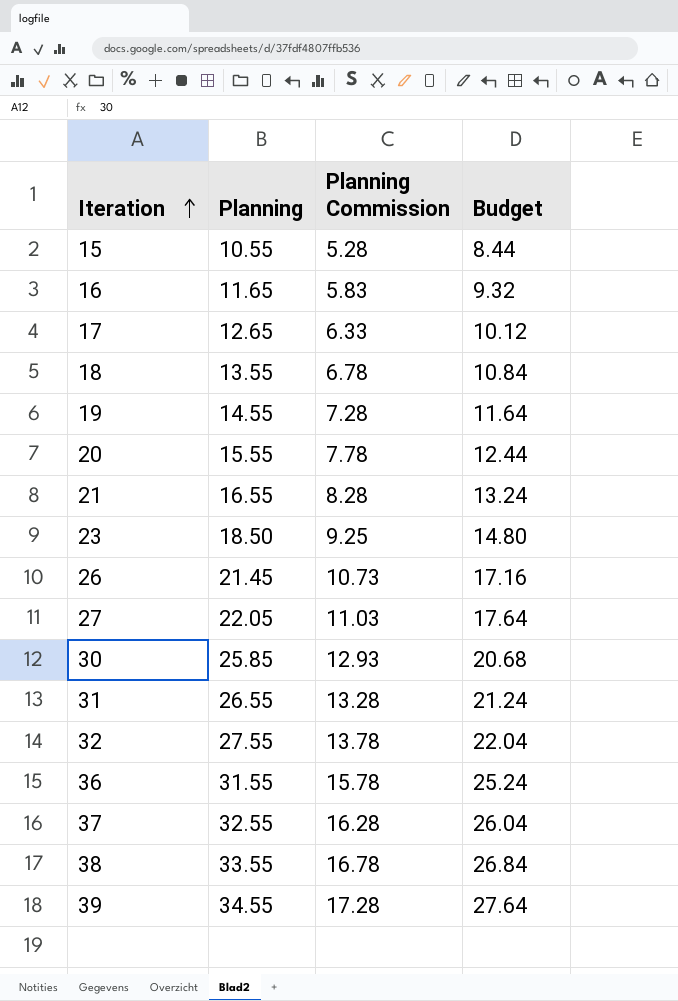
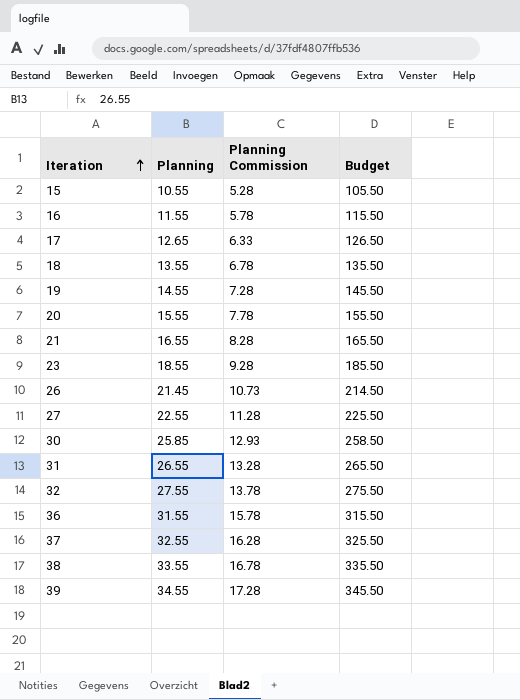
column Budget | formula: [Planning] * 0.8 -> [Planning] * 10
16 | Planning: 11.65 -> 11.55
16 | Planning Commission: 5.83 -> 5.78
23 | Planning: 18.50 -> 18.55
23 | Planning Commission: 9.25 -> 9.28
27 | Planning: 22.05 -> 22.55
27 | Planning Commission: 11.03 -> 11.28

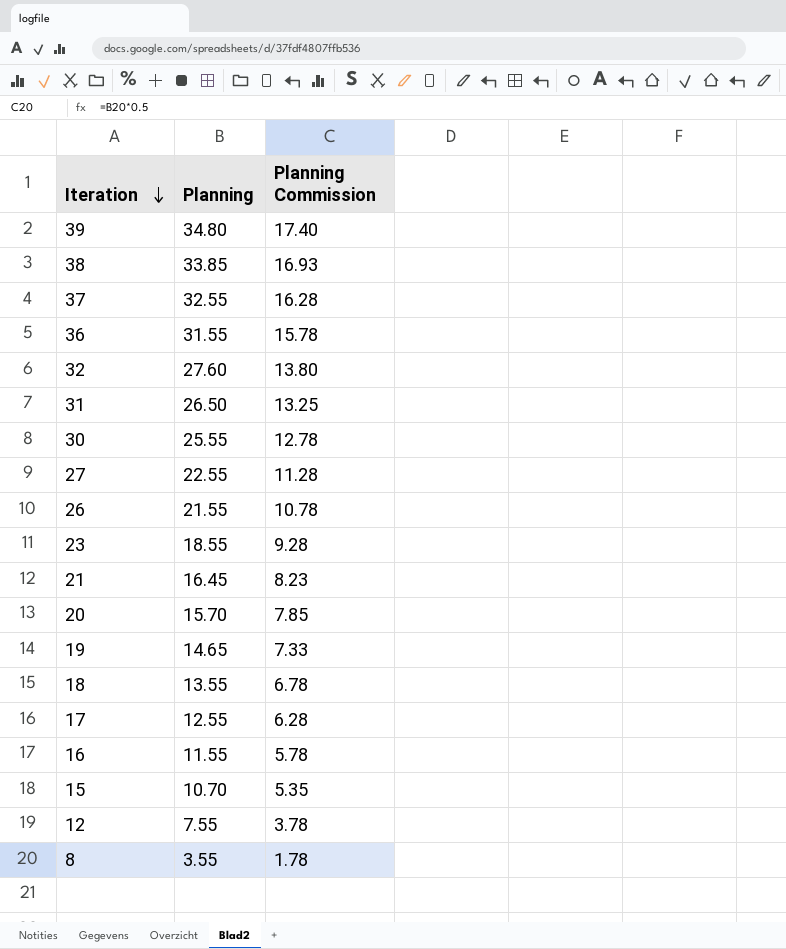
row order: Iteration ascending -> Iteration descending
column Budget | formula: [Planning] * 10 -> none
39 | Planning: 34.55 -> 34.80
39 | Planning Commission: 17.28 -> 17.40
38 | Planning: 33.55 -> 33.85
38 | Planning Commission: 16.78 -> 16.93
32 | Planning: 27.55 -> 27.60
32 | Planning Commission: 13.78 -> 13.80
31 | Planning: 26.55 -> 26.50
31 | Planning Commission: 13.28 -> 13.25
30 | Planning: 25.85 -> 25.55
30 | Planning Commission: 12.93 -> 12.78
26 | Planning: 21.45 -> 21.55
26 | Planning Commission: 10.73 -> 10.78
21 | Planning: 16.55 -> 16.45
21 | Planning Commission: 8.28 -> 8.23
20 | Planning: 15.55 -> 15.70
20 | Planning Commission: 7.78 -> 7.85
19 | Planning: 14.55 -> 14.65
19 | Planning Commission: 7.28 -> 7.33
17 | Planning: 12.65 -> 12.55
17 | Planning Commission: 6.33 -> 6.28
15 | Planning: 10.55 -> 10.70
15 | Planning Commission: 5.28 -> 5.35
row 12: none -> 7.55 | 3.78
row 8: none -> 3.55 | 1.78

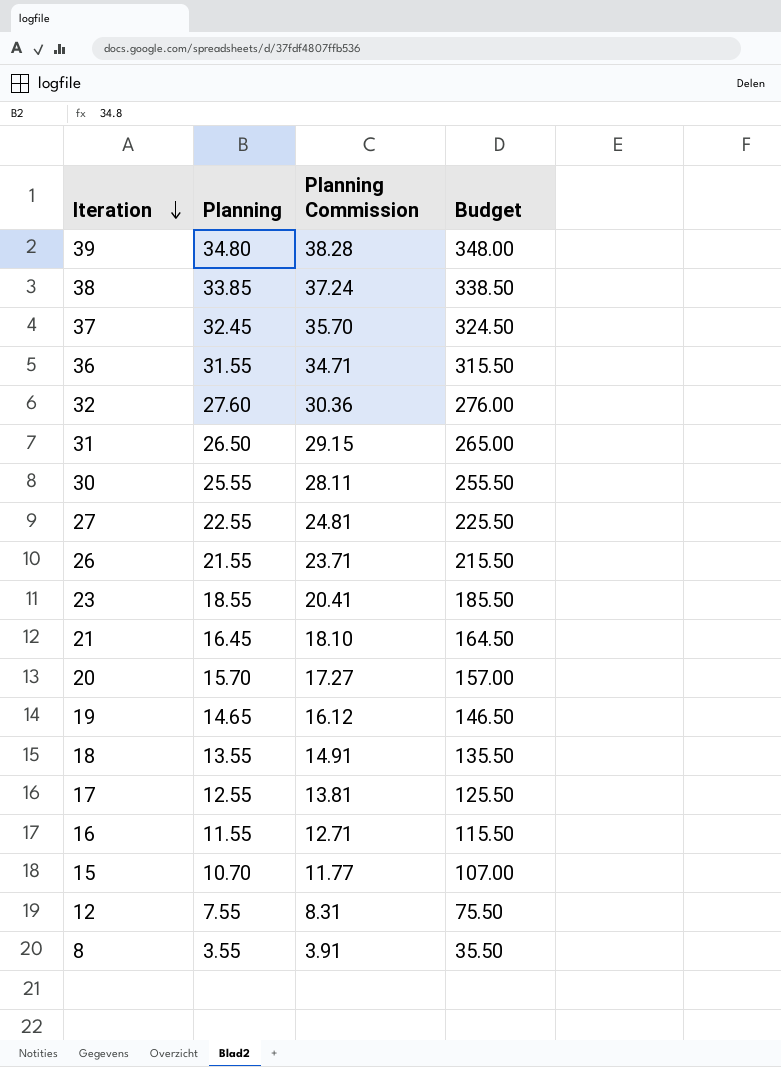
column Planning Commission | formula: [Planning] * 0.5 -> [Planning] * 1.1
column Budget | formula: none -> [Planning] * 10
37 | Planning: 32.55 -> 32.45

